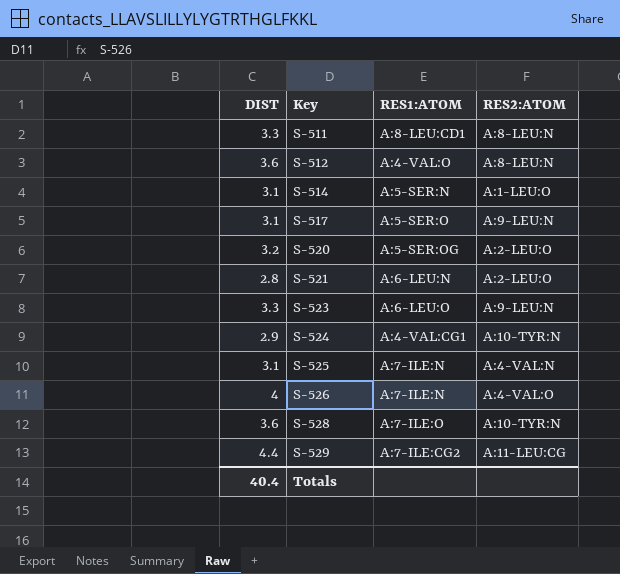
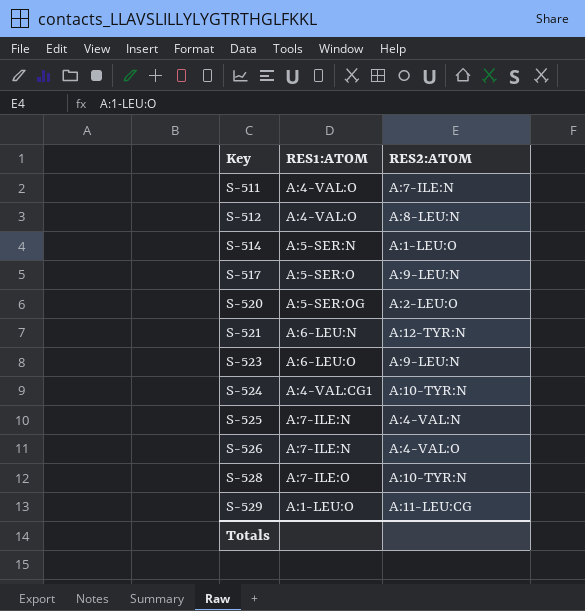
column DIST | position: 1 -> none
S-511 | RES1:ATOM: A:8-LEU:CD1 -> A:4-VAL:O
S-511 | RES2:ATOM: A:8-LEU:N -> A:7-ILE:N
S-521 | RES2:ATOM: A:2-LEU:O -> A:12-TYR:N
S-529 | RES1:ATOM: A:7-ILE:CG2 -> A:1-LEU:O

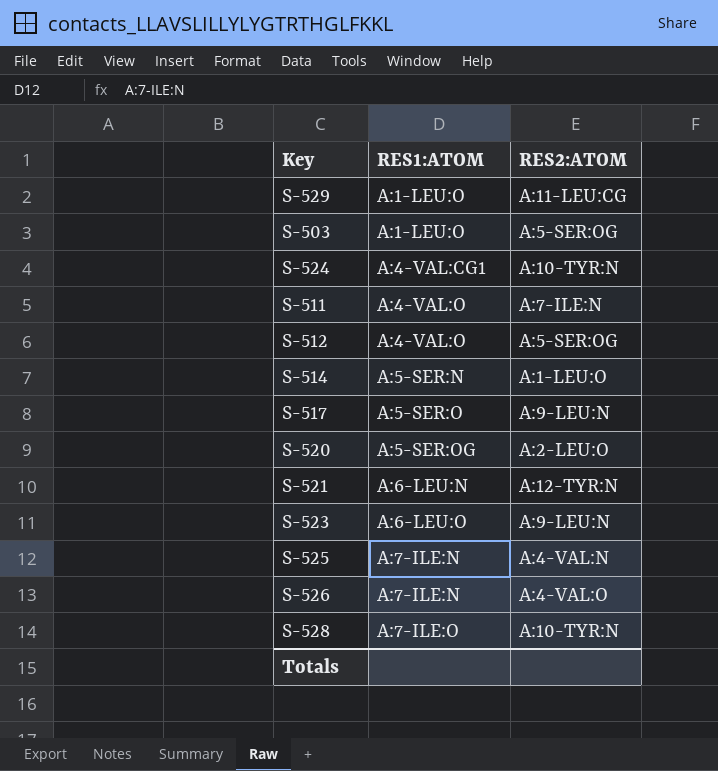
row order: Key ascending -> RES1:ATOM ascending
row S-503: none -> A:1-LEU:O | A:5-SER:OG
S-512 | RES2:ATOM: A:8-LEU:N -> A:5-SER:OG

